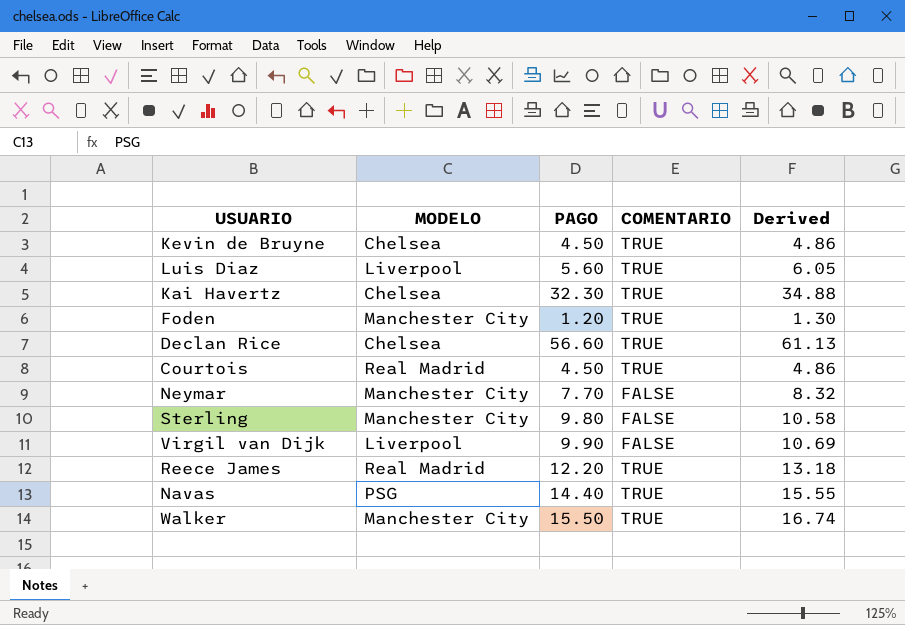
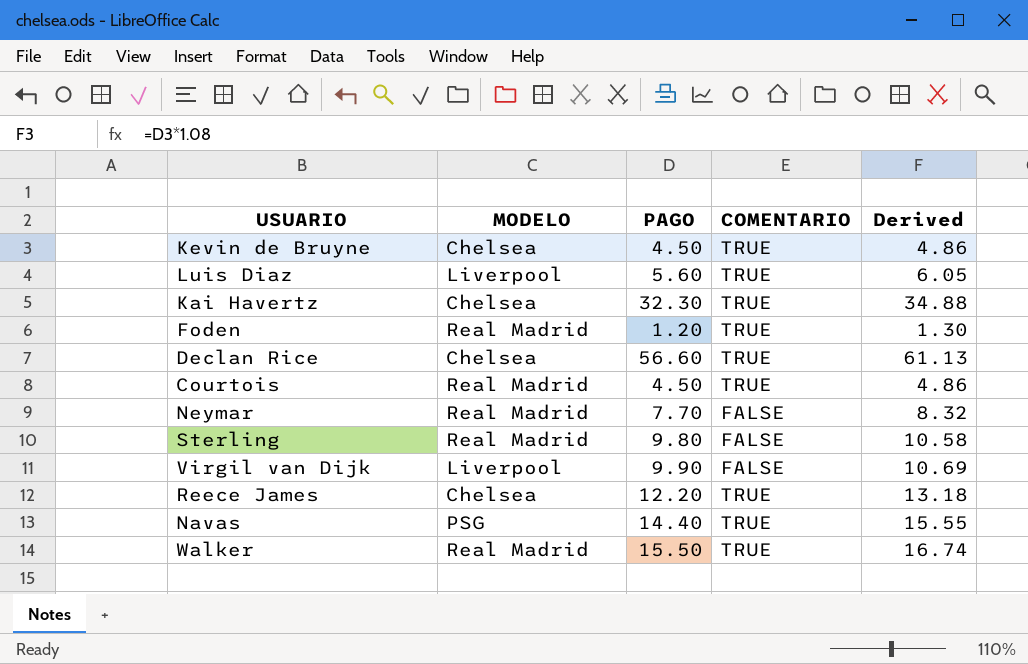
Foden | MODELO: Manchester City -> Real Madrid
Neymar | MODELO: Manchester City -> Real Madrid
Sterling | MODELO: Manchester City -> Real Madrid
Reece James | MODELO: Real Madrid -> Chelsea
Walker | MODELO: Manchester City -> Real Madrid

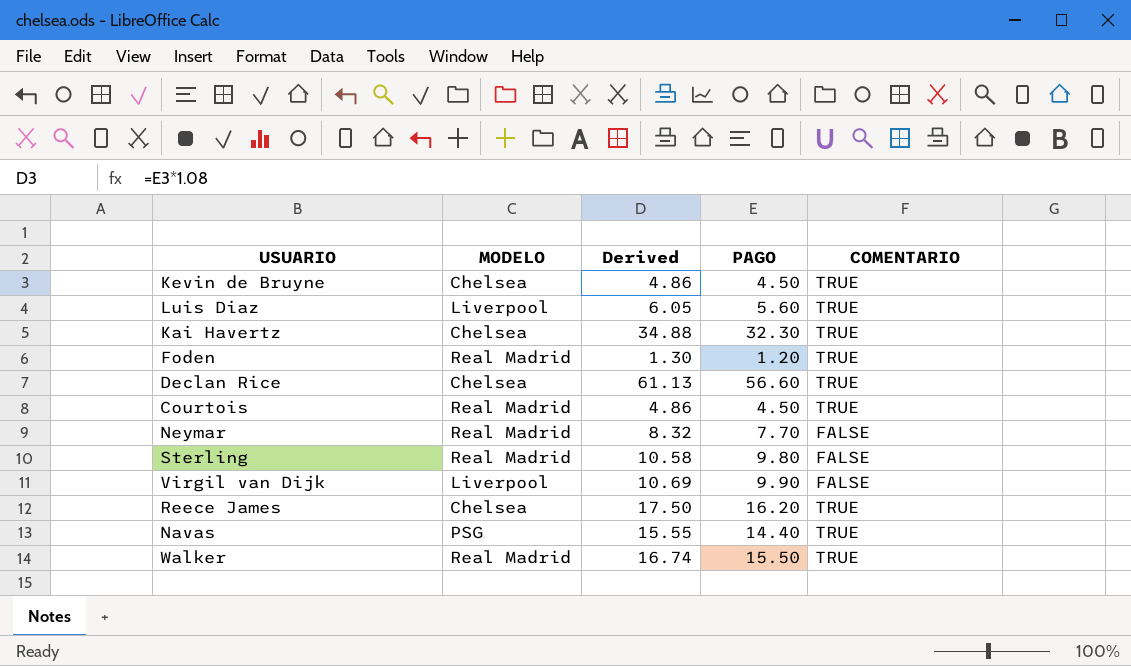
column Derived | position: 5 -> 3
Reece James | Derived: 13.18 -> 17.50
Reece James | PAGO: 12.20 -> 16.20

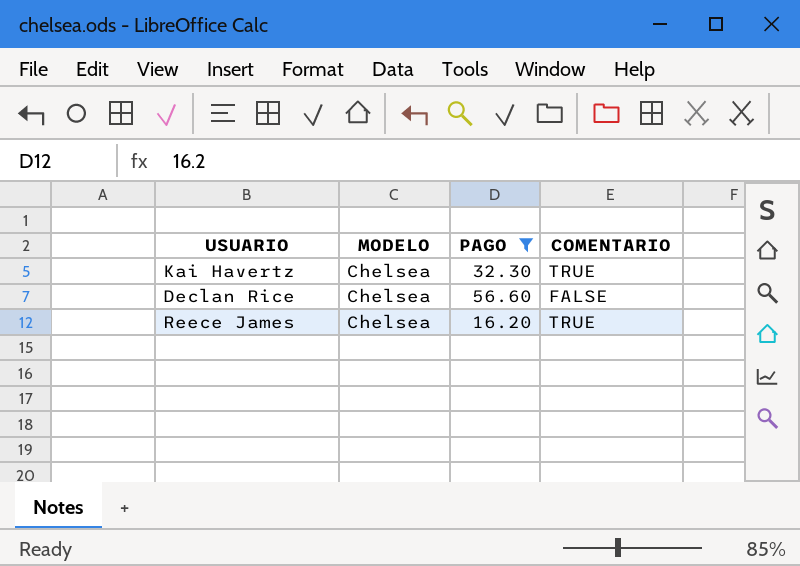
filter: none -> PAGO >= 16.20
column Derived | formula: [PAGO] * 1.08 -> none
Declan Rice | COMENTARIO: TRUE -> FALSE

